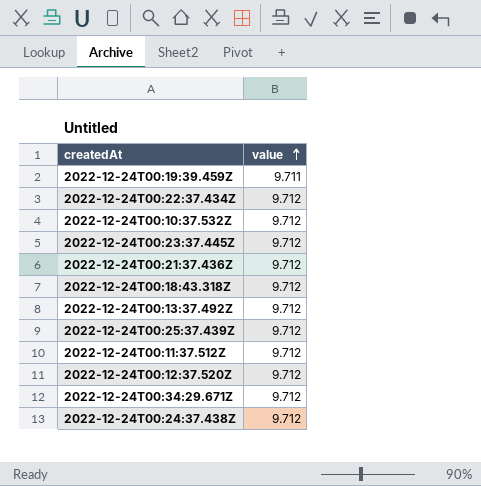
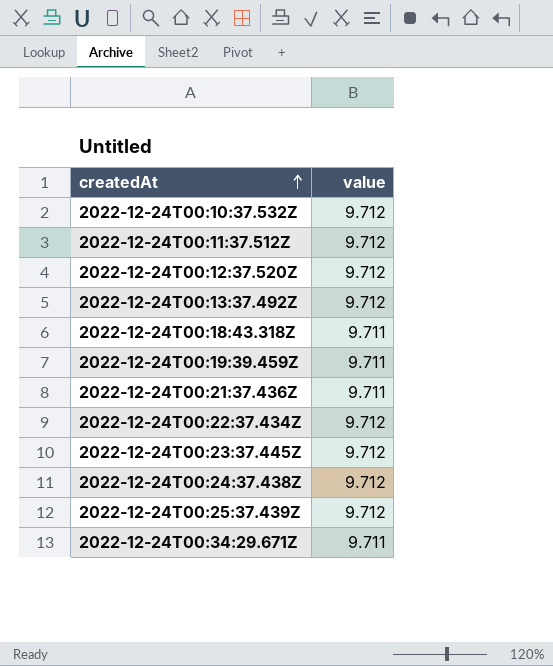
row order: value ascending -> createdAt ascending
2022-12-24T00:18:43.318Z | value: 9.712 -> 9.711
2022-12-24T00:21:37.436Z | value: 9.712 -> 9.711
2022-12-24T00:34:29.671Z | value: 9.712 -> 9.711

